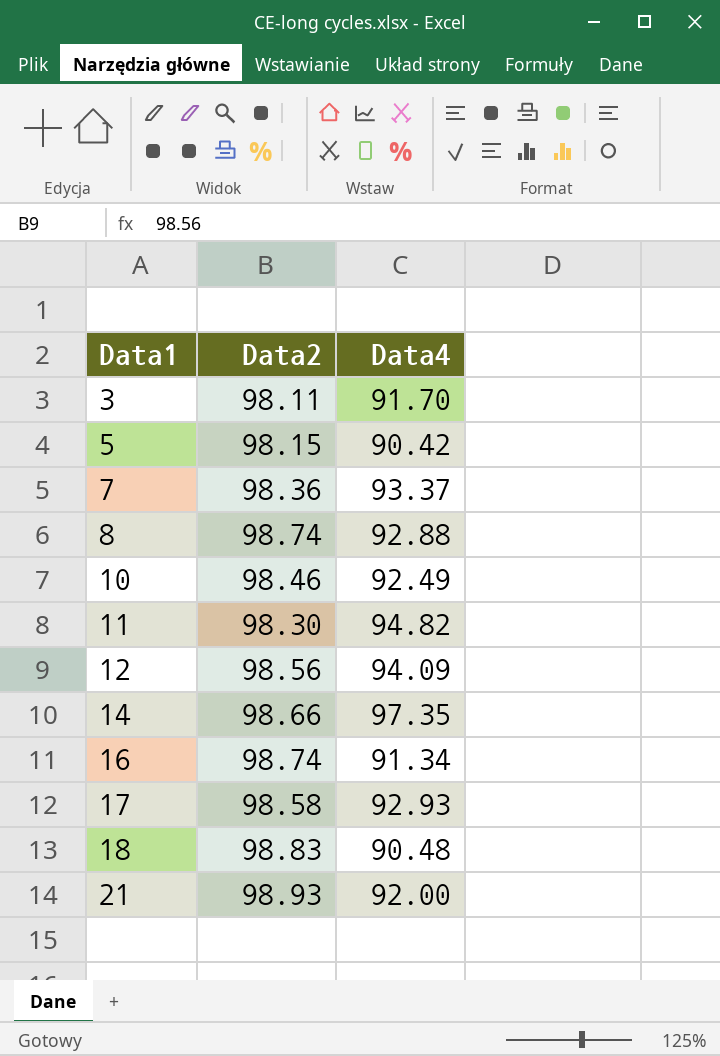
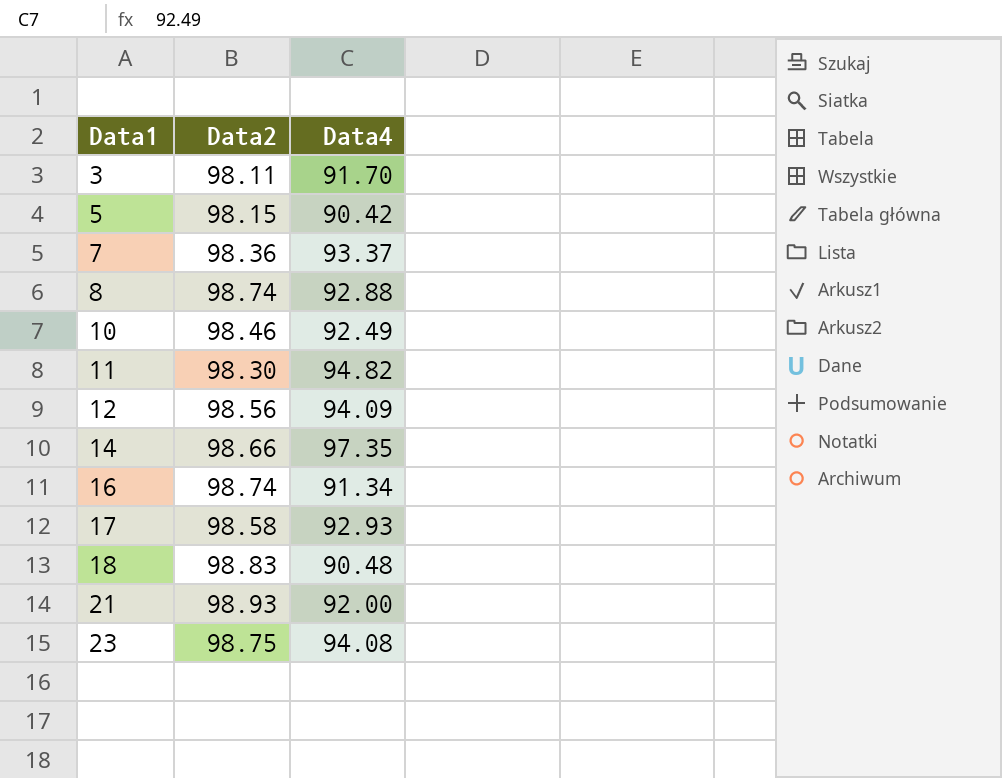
row 23: none -> 98.75 | 94.08

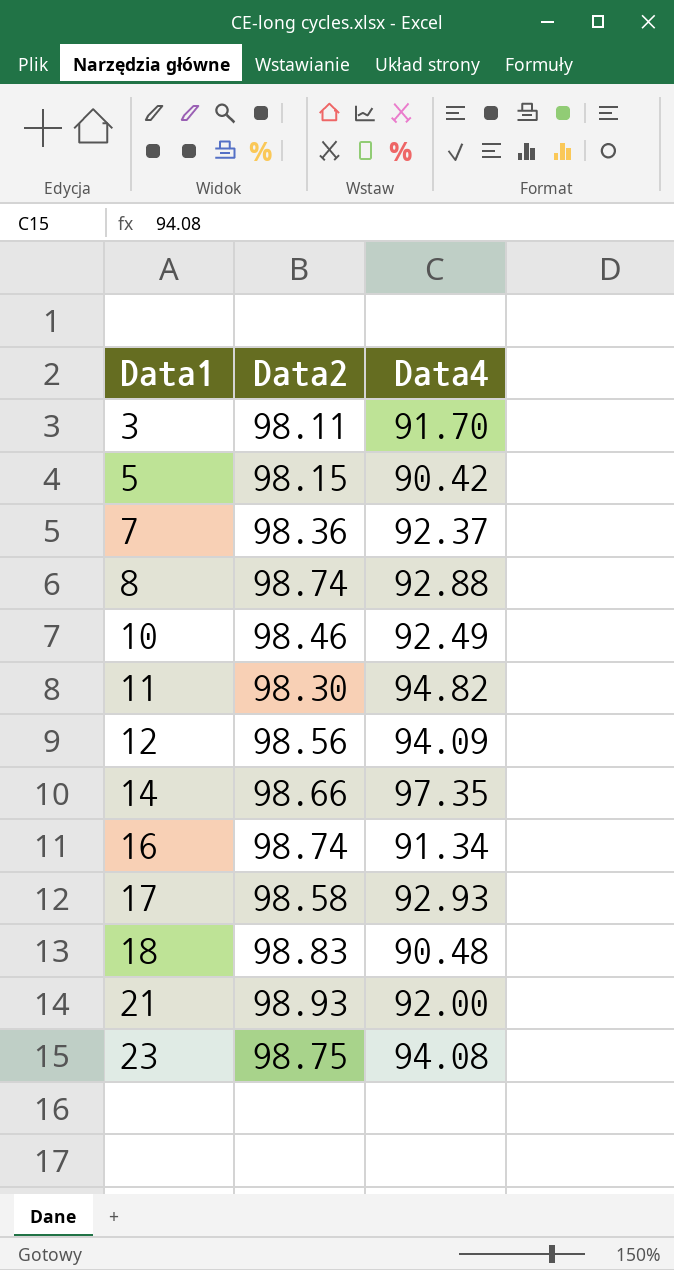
7 | Data4: 93.37 -> 92.37

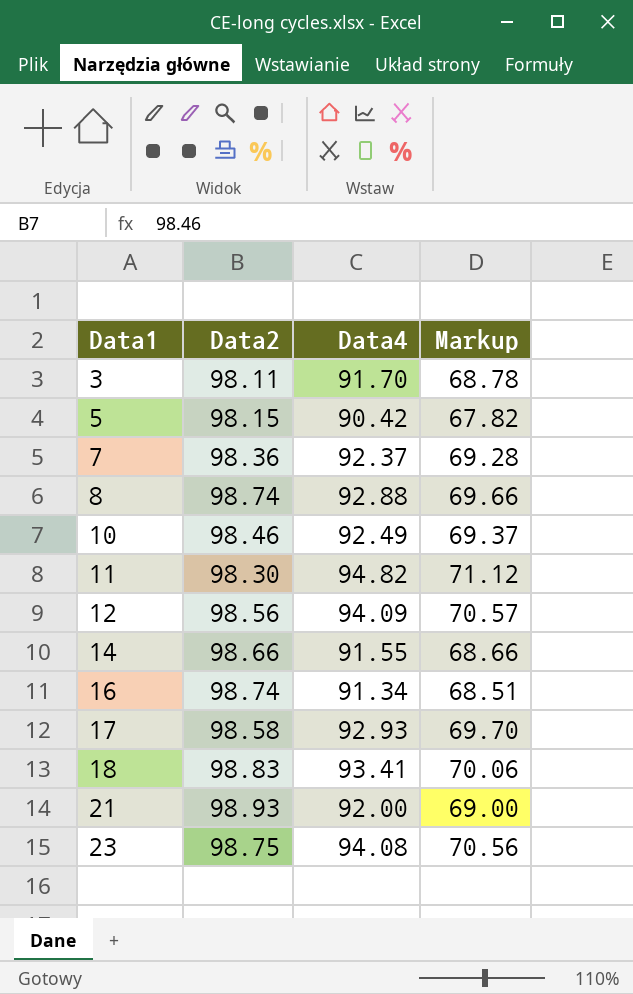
column Markup | formula: none -> [Data4] * 0.75
14 | Data4: 97.35 -> 91.55
18 | Data4: 90.48 -> 93.41

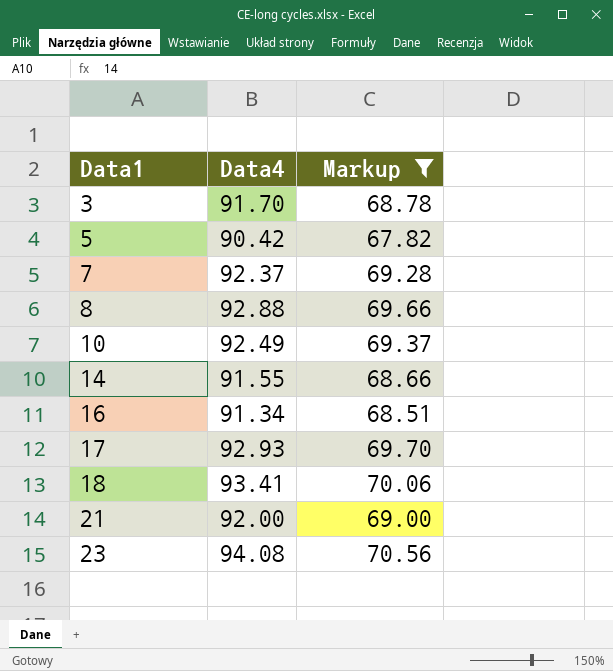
filter: none -> Markup <= 70.56
column Data2 | position: 2 -> none

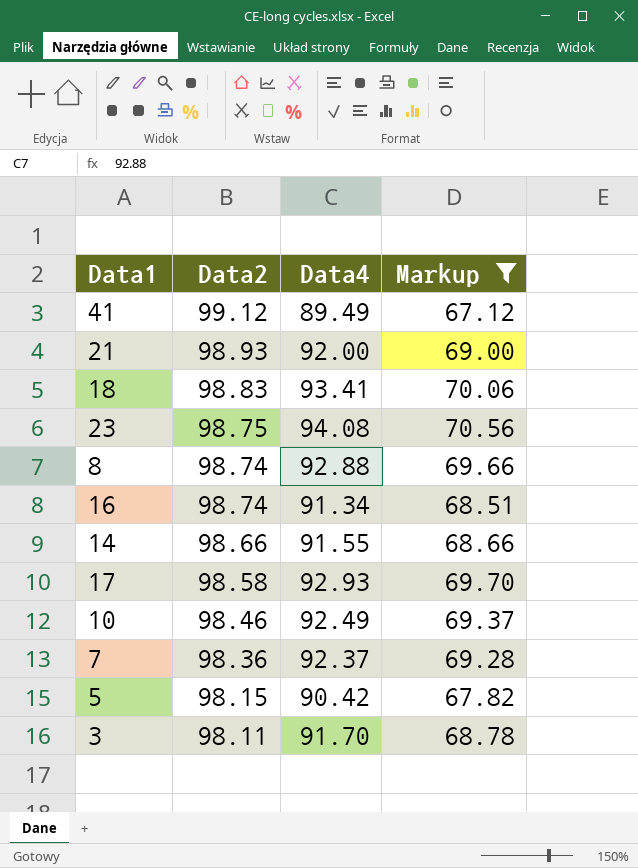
row order: Data1 ascending -> Data2 descending
column Data2 | position: none -> 2
row 41: none -> 99.12 | 89.49 | 67.12

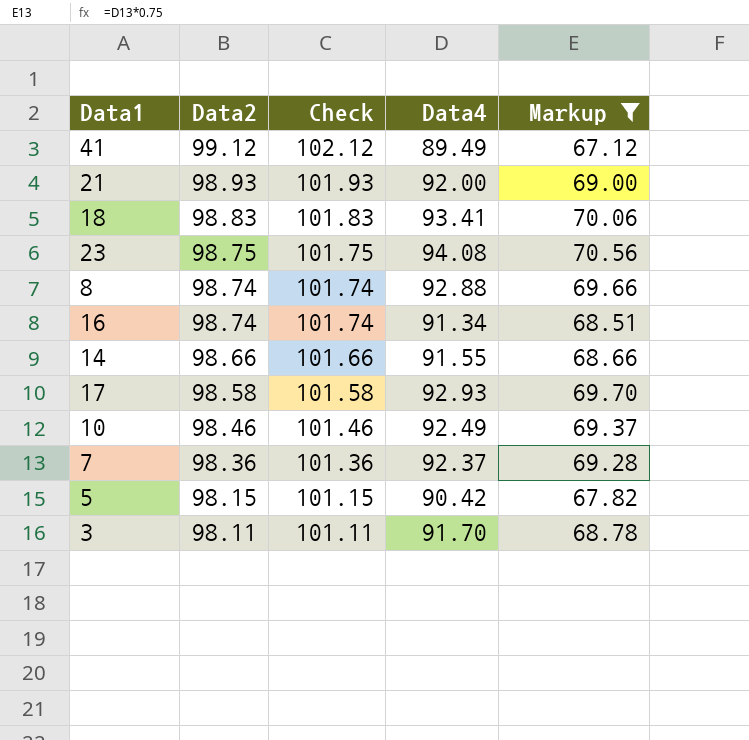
column Check | formula: none -> [Data2] + 3

